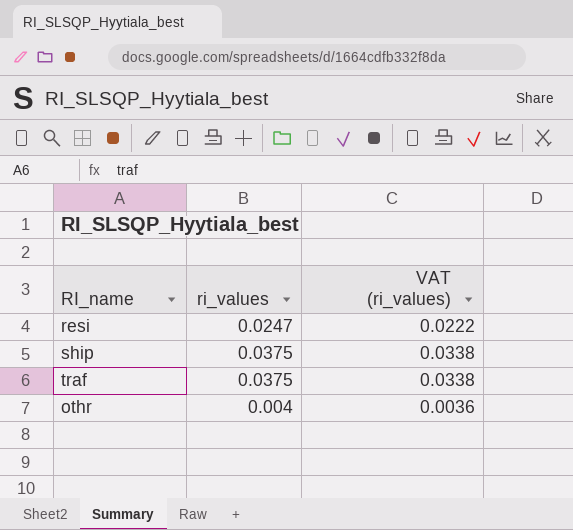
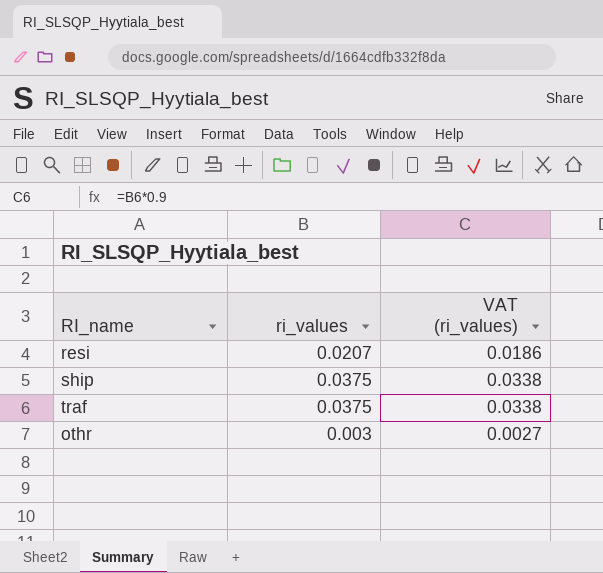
resi | ri_values: 0.0247 -> 0.0207
resi | VAT (ri_values): 0.0222 -> 0.0186
othr | ri_values: 0.004 -> 0.003
othr | VAT (ri_values): 0.0036 -> 0.0027

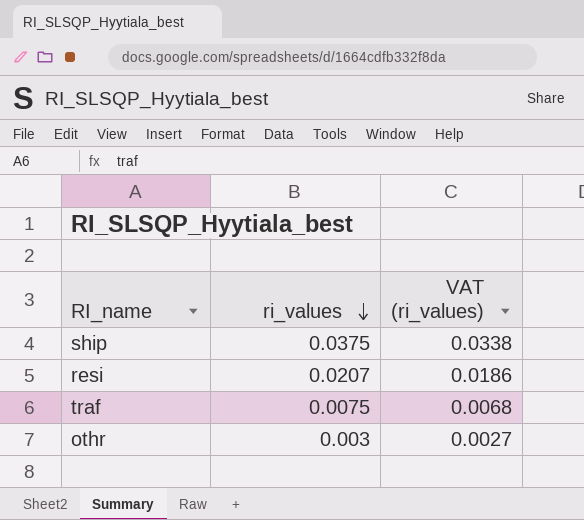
row order: none -> ri_values descending
traf | ri_values: 0.0375 -> 0.0075
traf | VAT (ri_values): 0.0338 -> 0.0068

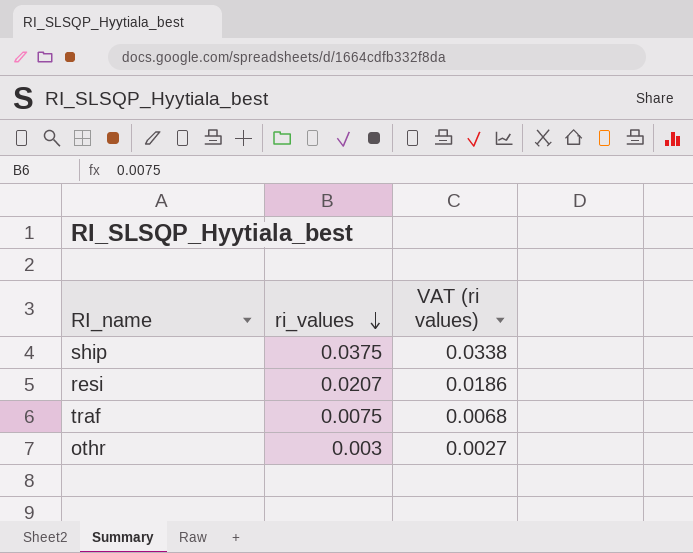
column name: VAT (ri_values) -> VAT (ri values)

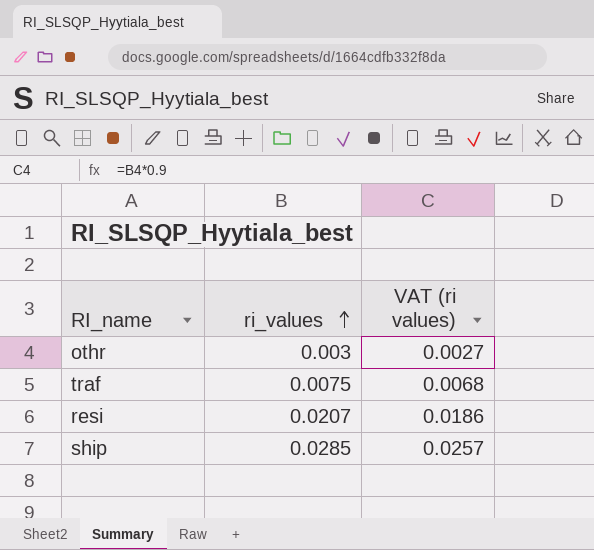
row order: ri_values descending -> ri_values ascending
ship | ri_values: 0.0375 -> 0.0285
ship | VAT (ri values): 0.0338 -> 0.0257

